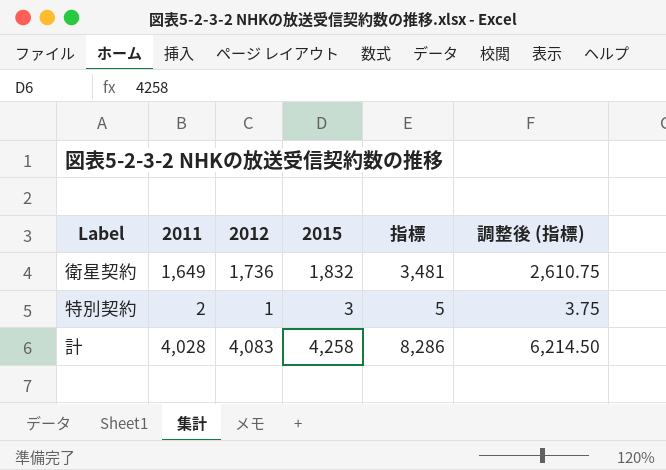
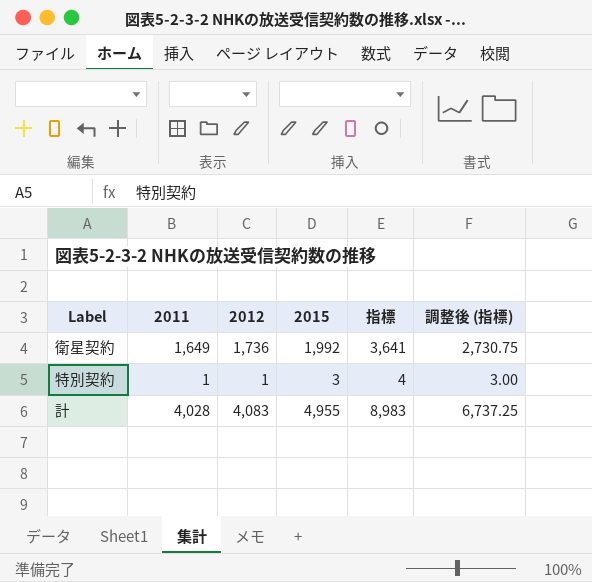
衛星契約 | 2015: 1,832 -> 1,992
衛星契約 | 指標: 3,481 -> 3,641
衛星契約 | 調整後 (指標): 2,610.75 -> 2,730.75
特別契約 | 2011: 2 -> 1
特別契約 | 指標: 5 -> 4
特別契約 | 調整後 (指標): 3.75 -> 3.00
計 | 2015: 4,258 -> 4,955
計 | 指標: 8,286 -> 8,983
計 | 調整後 (指標): 6,214.50 -> 6,737.25

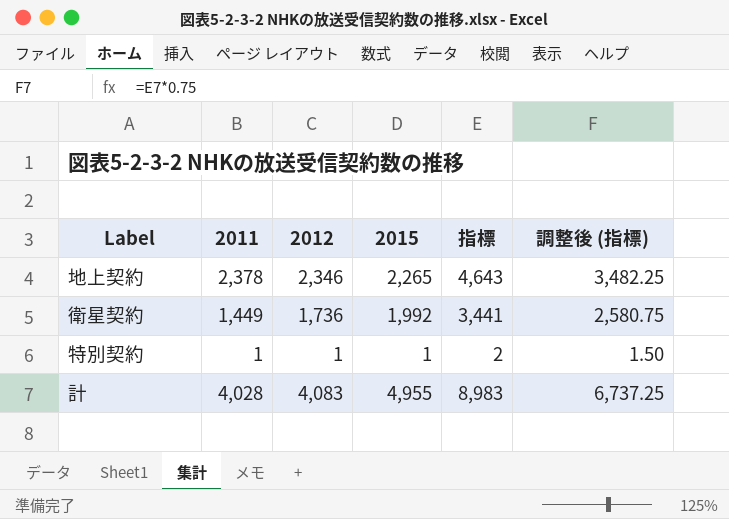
row 地上契約: none -> 2,378 | 2,346 | 2,265 | 4,643 | 3,482.25
衛星契約 | 2011: 1,649 -> 1,449
衛星契約 | 指標: 3,641 -> 3,441
衛星契約 | 調整後 (指標): 2,730.75 -> 2,580.75
特別契約 | 2015: 3 -> 1
特別契約 | 指標: 4 -> 2
特別契約 | 調整後 (指標): 3.00 -> 1.50

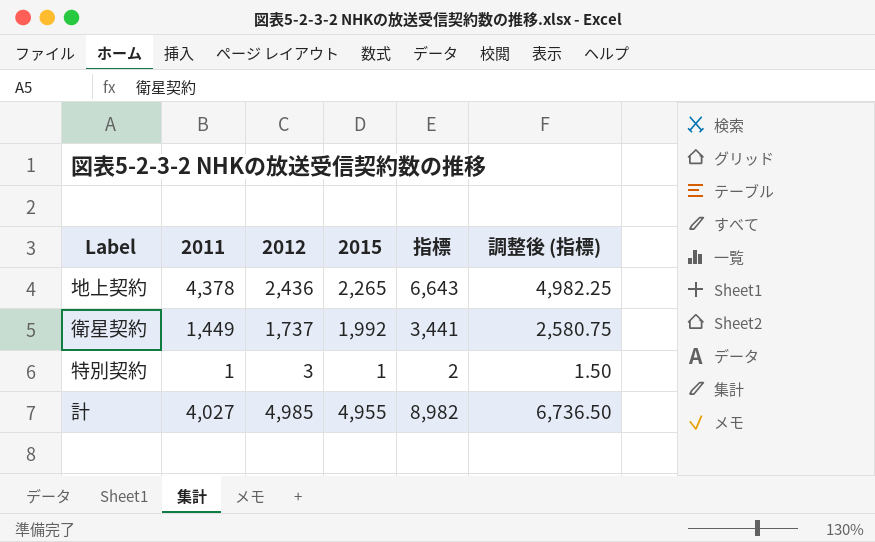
地上契約 | 2011: 2,378 -> 4,378
地上契約 | 2012: 2,346 -> 2,436
地上契約 | 指標: 4,643 -> 6,643
地上契約 | 調整後 (指標): 3,482.25 -> 4,982.25
衛星契約 | 2012: 1,736 -> 1,737
特別契約 | 2012: 1 -> 3
計 | 2011: 4,028 -> 4,027
計 | 2012: 4,083 -> 4,985
計 | 指標: 8,983 -> 8,982
計 | 調整後 (指標): 6,737.25 -> 6,736.50

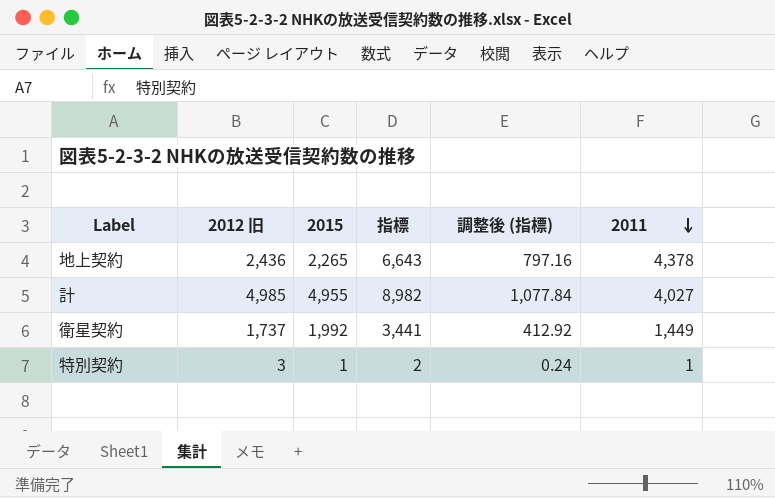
row order: none -> 2011 descending
column name: 2012 -> 2012 旧
column 調整後 (指標) | formula: [指標] * 0.75 -> [指標] * 0.12
column 2011 | position: 2 -> 6

